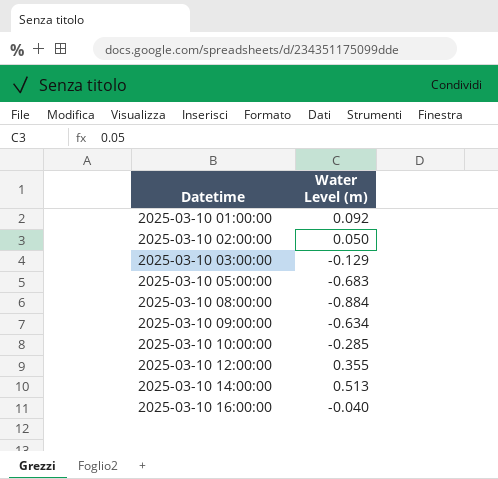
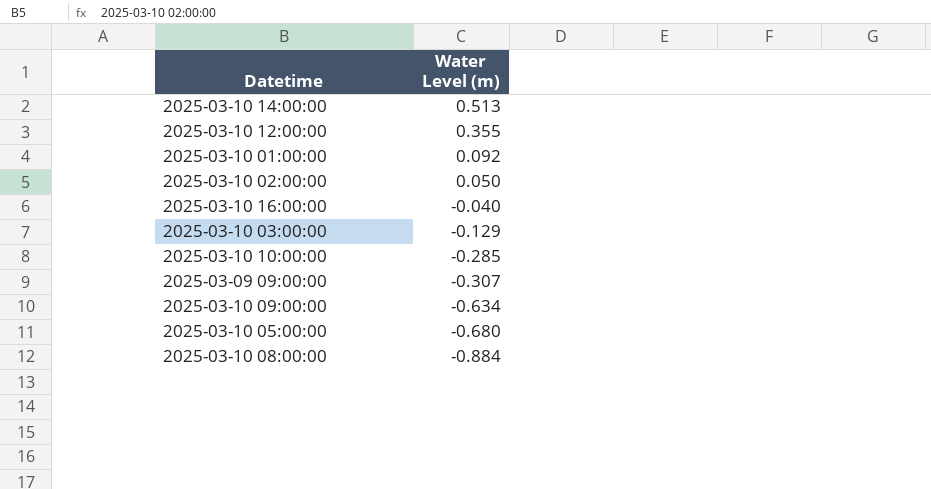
row order: Datetime ascending -> Water Level (m) descending
row 2025-03-09 09:00:00: none -> -0.307
2025-03-10 05:00:00 | Water Level (m): -0.683 -> -0.680

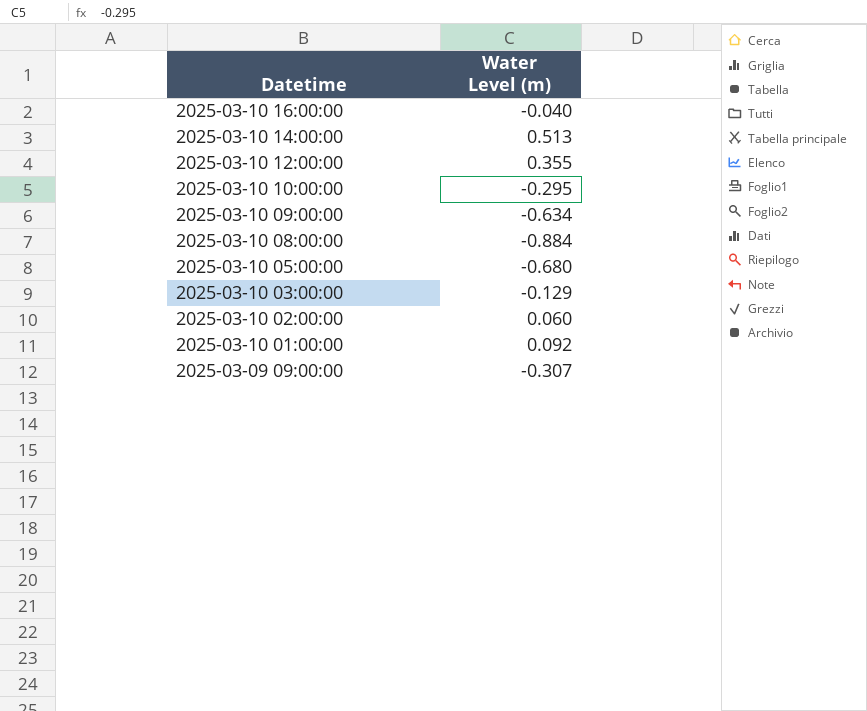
row order: Water Level (m) descending -> Datetime descending
2025-03-10 10:00:00 | Water Level (m): -0.285 -> -0.295
2025-03-10 02:00:00 | Water Level (m): 0.050 -> 0.060

